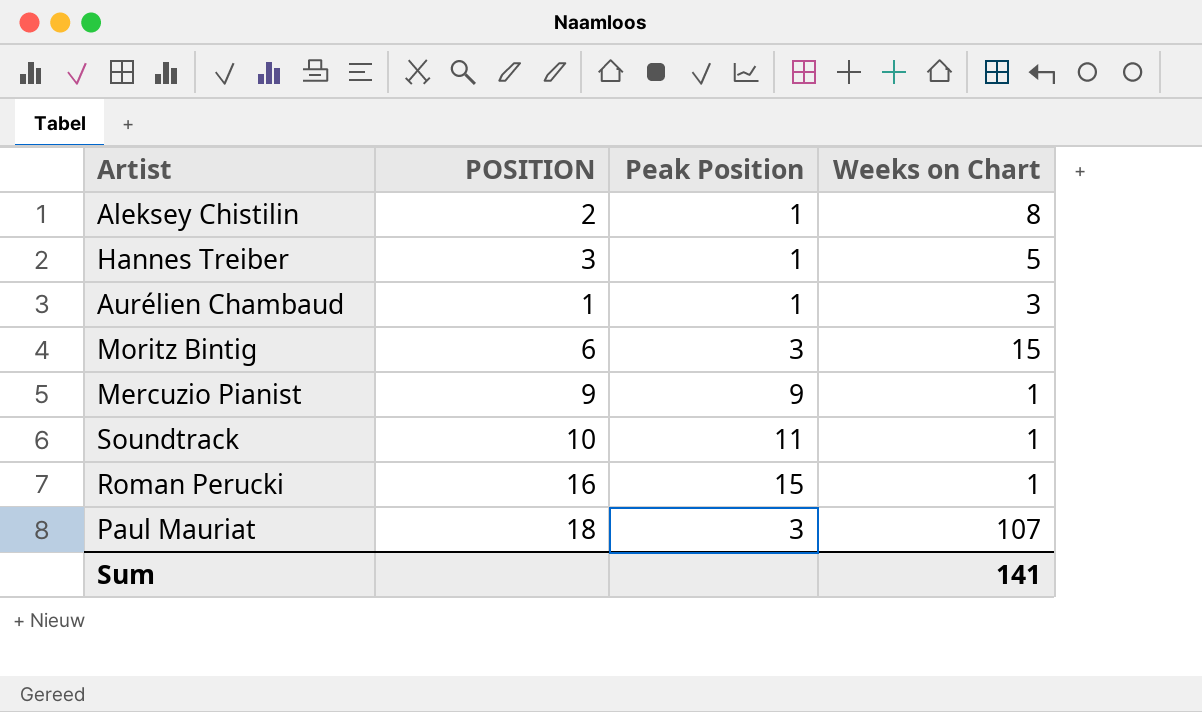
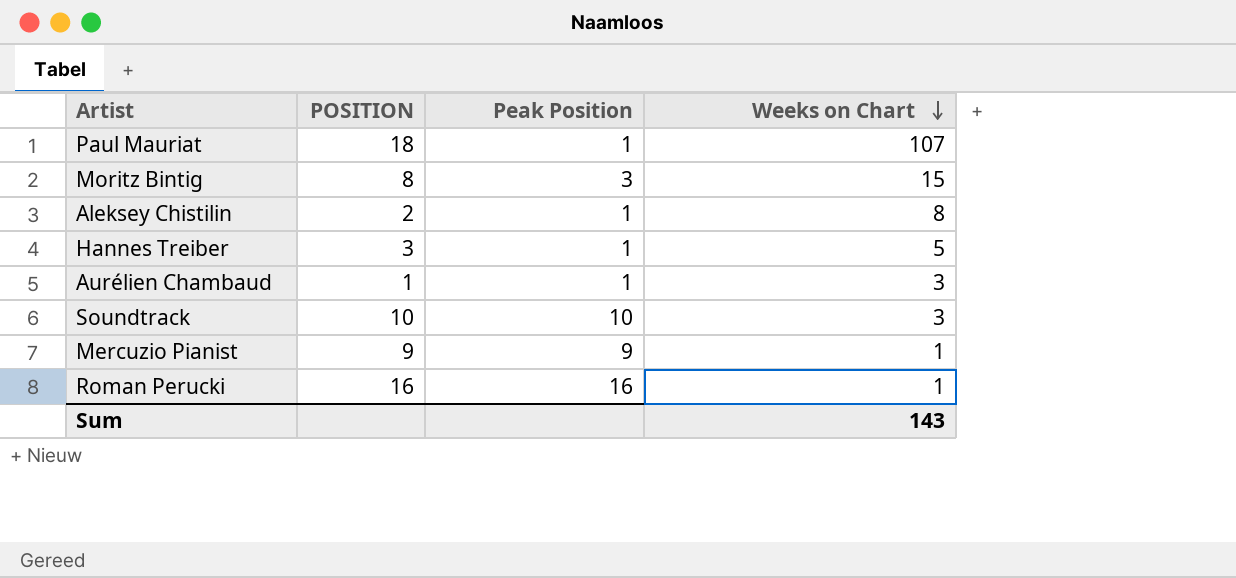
row order: none -> Weeks on Chart descending
Paul Mauriat | Peak Position: 3 -> 1
Moritz Bintig | POSITION: 6 -> 8
Soundtrack | Peak Position: 11 -> 10
Soundtrack | Weeks on Chart: 1 -> 3
Roman Perucki | Peak Position: 15 -> 16
Sum | Weeks on Chart: 141 -> 143

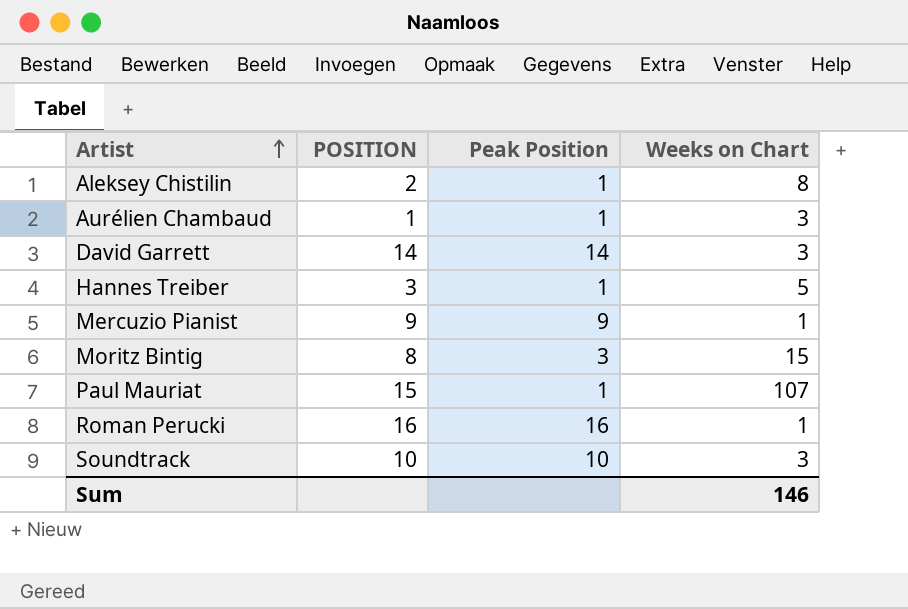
row order: Weeks on Chart descending -> Artist ascending
row David Garrett: none -> 14 | 14 | 3
Paul Mauriat | POSITION: 18 -> 15
Sum | Weeks on Chart: 143 -> 146

